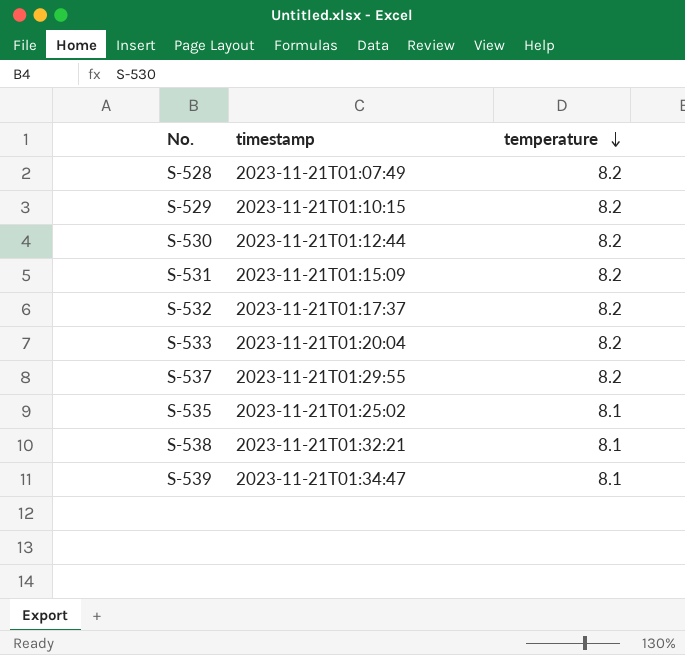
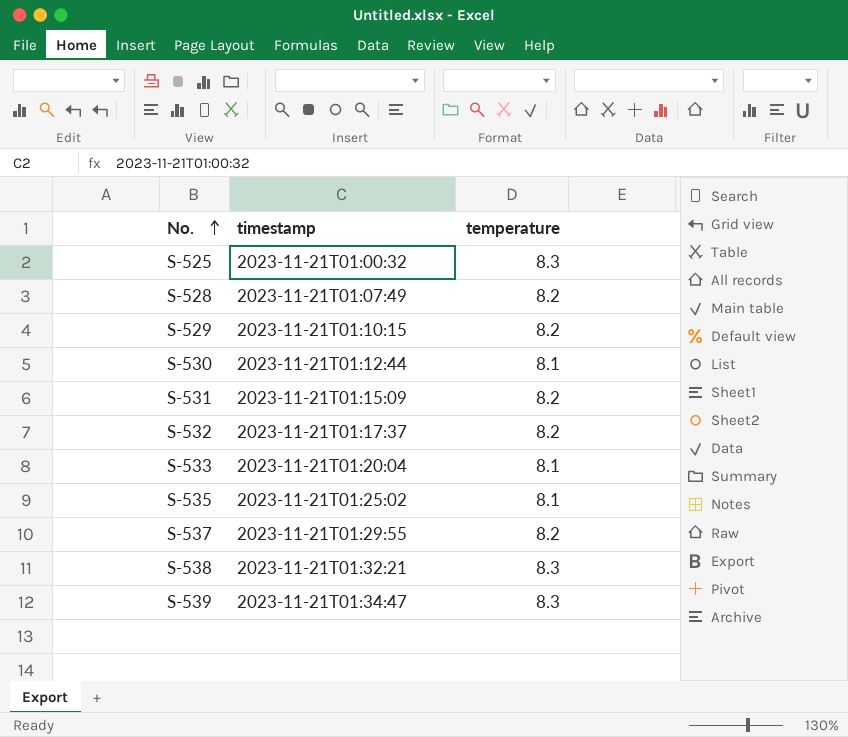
row order: temperature descending -> No. ascending
row S-525: none -> 2023-11-21T01:00:32 | 8.3
S-530 | temperature: 8.2 -> 8.1
S-533 | temperature: 8.2 -> 8.1
S-538 | temperature: 8.1 -> 8.3
S-539 | temperature: 8.1 -> 8.3

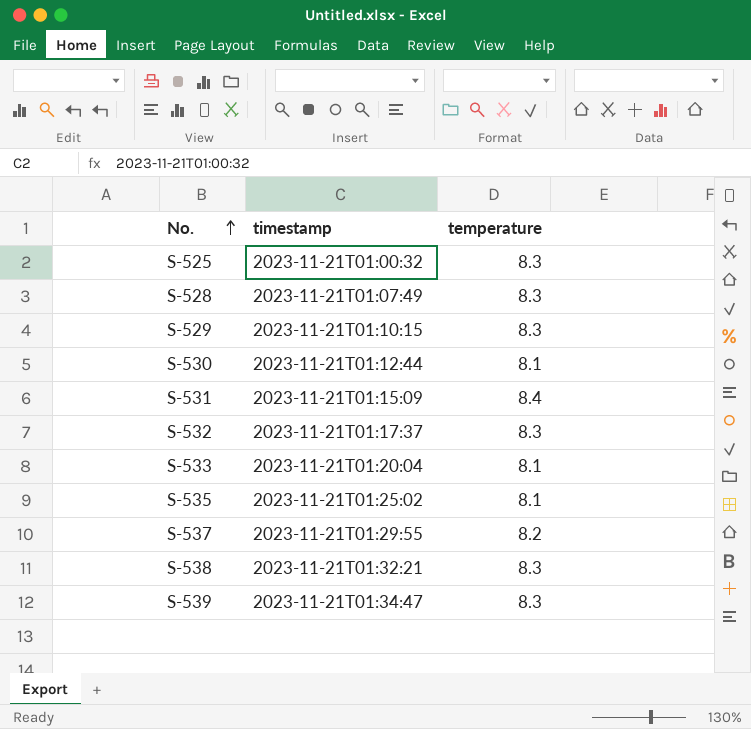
S-528 | temperature: 8.2 -> 8.3
S-529 | temperature: 8.2 -> 8.3
S-531 | temperature: 8.2 -> 8.4
S-532 | temperature: 8.2 -> 8.3

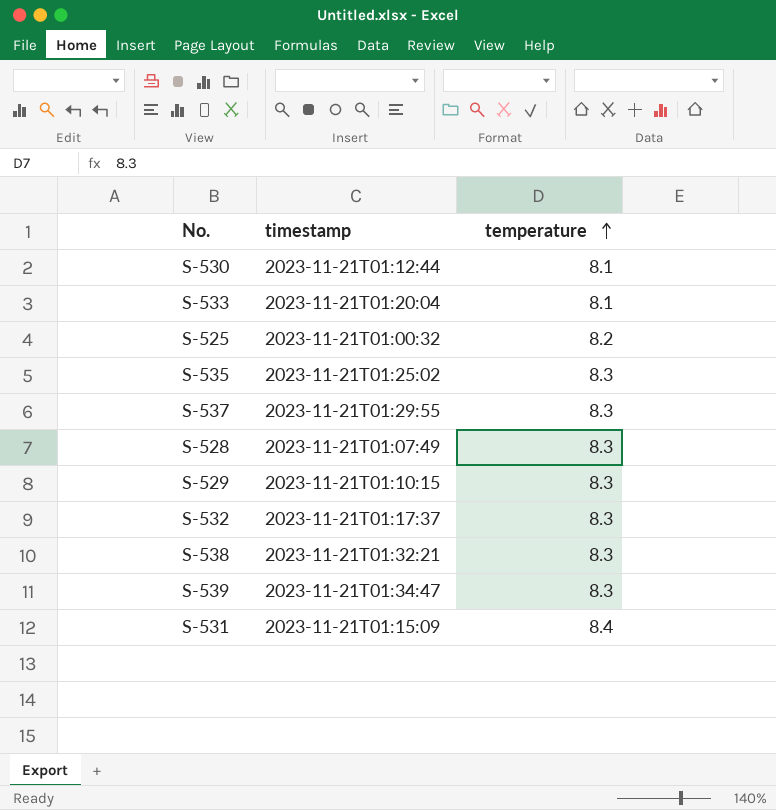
row order: No. ascending -> temperature ascending
S-525 | temperature: 8.3 -> 8.2
S-535 | temperature: 8.1 -> 8.3
S-537 | temperature: 8.2 -> 8.3

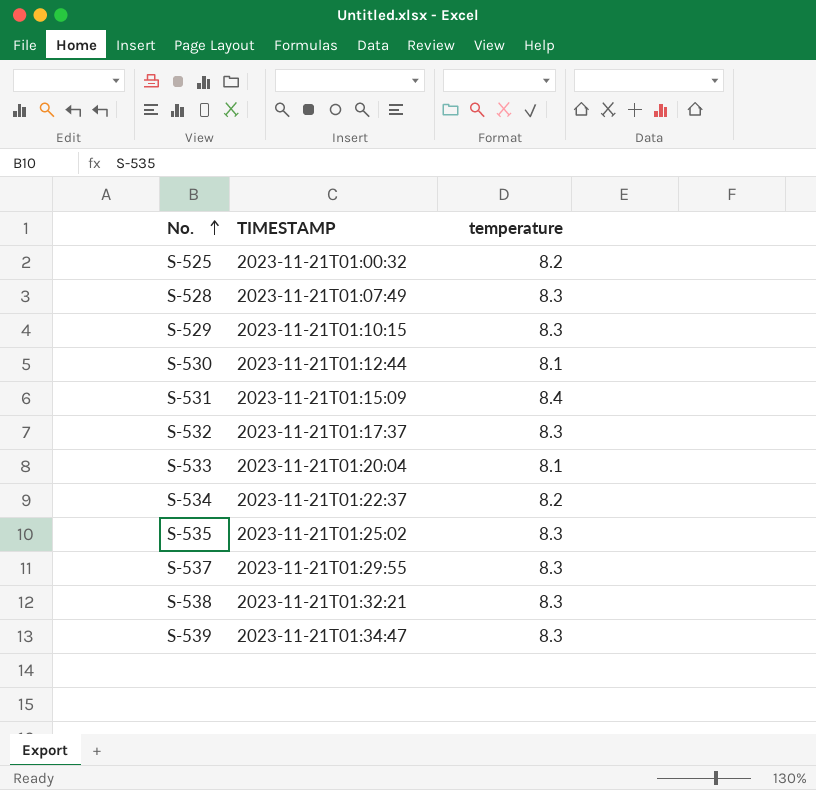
row order: temperature ascending -> No. ascending
column name: timestamp -> TIMESTAMP
row S-534: none -> 2023-11-21T01:22:37 | 8.2

